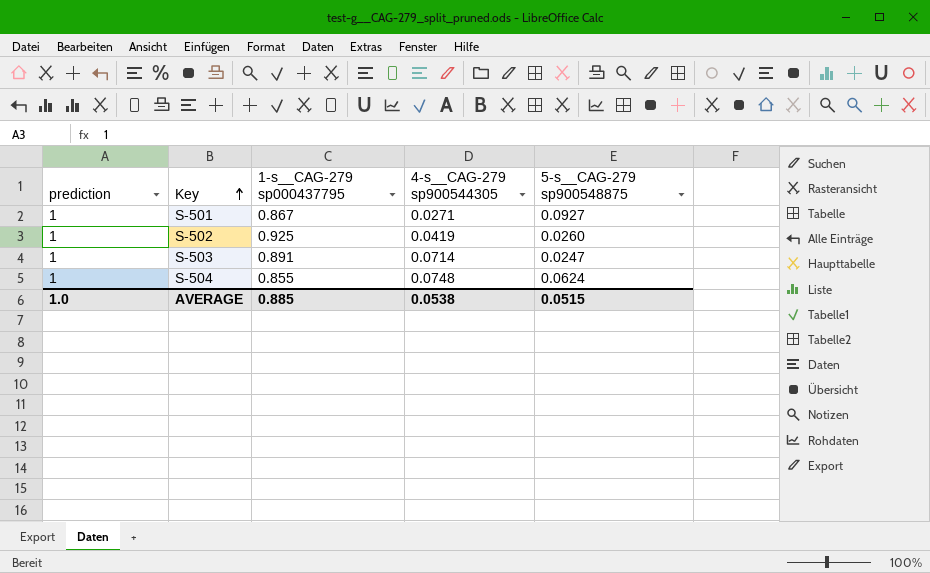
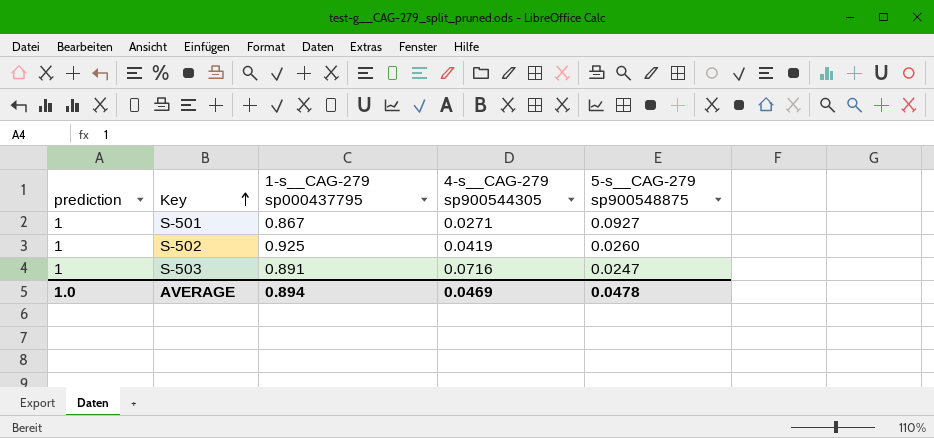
row S-504: 1 | 0.855 | 0.0748 | 0.0624 -> none
S-503 | 4-s__CAG-279 sp900544305: 0.0714 -> 0.0716
AVERAGE | 1-s__CAG-279 sp000437795: 0.885 -> 0.894
AVERAGE | 4-s__CAG-279 sp900544305: 0.0538 -> 0.0469
AVERAGE | 5-s__CAG-279 sp900548875: 0.0515 -> 0.0478

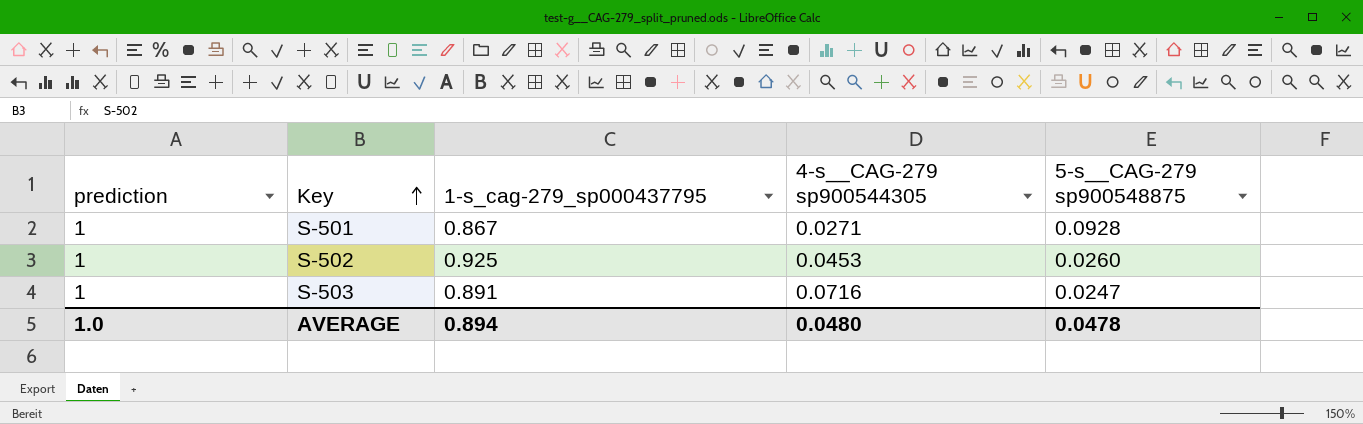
column name: 1-s__CAG-279 sp000437795 -> 1-s_cag-279_sp000437795
S-501 | 5-s__CAG-279 sp900548875: 0.0927 -> 0.0928
S-502 | 4-s__CAG-279 sp900544305: 0.0419 -> 0.0453
AVERAGE | 4-s__CAG-279 sp900544305: 0.0469 -> 0.0480

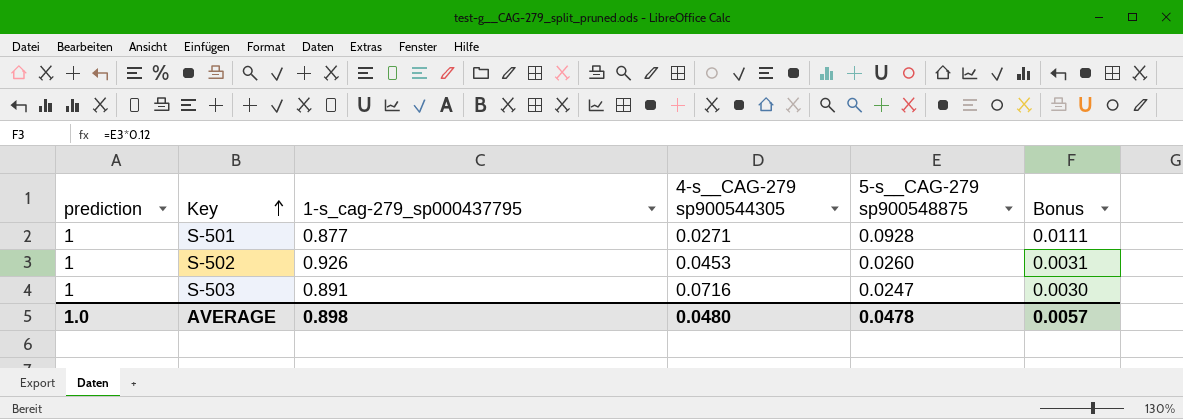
column Bonus | formula: none -> [5-s__CAG-279 sp900548875] * 0.12
S-501 | 1-s_cag-279_sp000437795: 0.867 -> 0.877
S-502 | 1-s_cag-279_sp000437795: 0.925 -> 0.926
AVERAGE | 1-s_cag-279_sp000437795: 0.894 -> 0.898

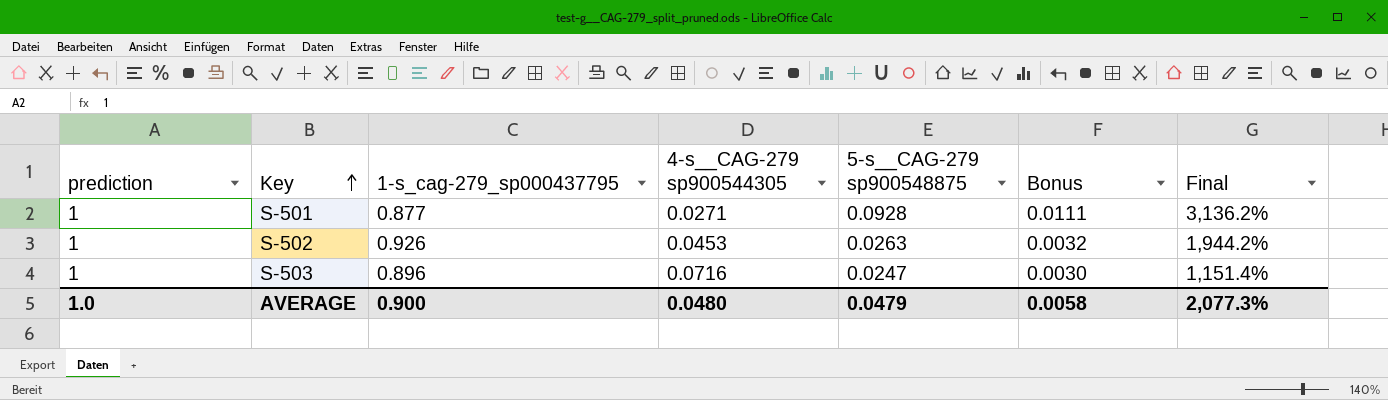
column Final | formula: none -> ([1-s_cag-279_sp000437795] - [4-s__CAG-279 sp900544305]) / [4-s__CAG-279 sp900544305]
S-502 | 5-s__CAG-279 sp900548875: 0.0260 -> 0.0263
S-502 | Bonus: 0.0031 -> 0.0032
S-503 | 1-s_cag-279_sp000437795: 0.891 -> 0.896
AVERAGE | 1-s_cag-279_sp000437795: 0.898 -> 0.900
AVERAGE | 5-s__CAG-279 sp900548875: 0.0478 -> 0.0479
AVERAGE | Bonus: 0.0057 -> 0.0058

